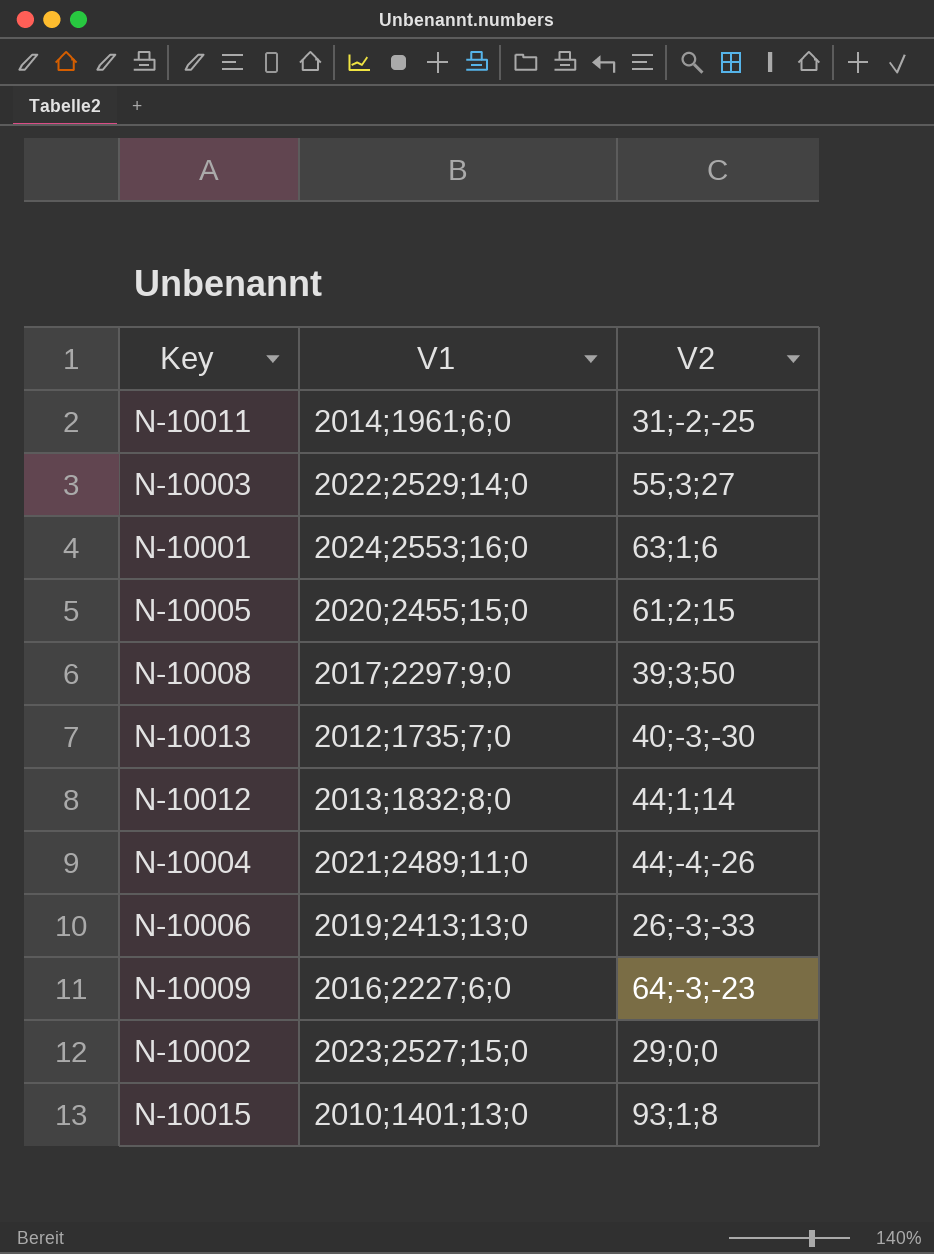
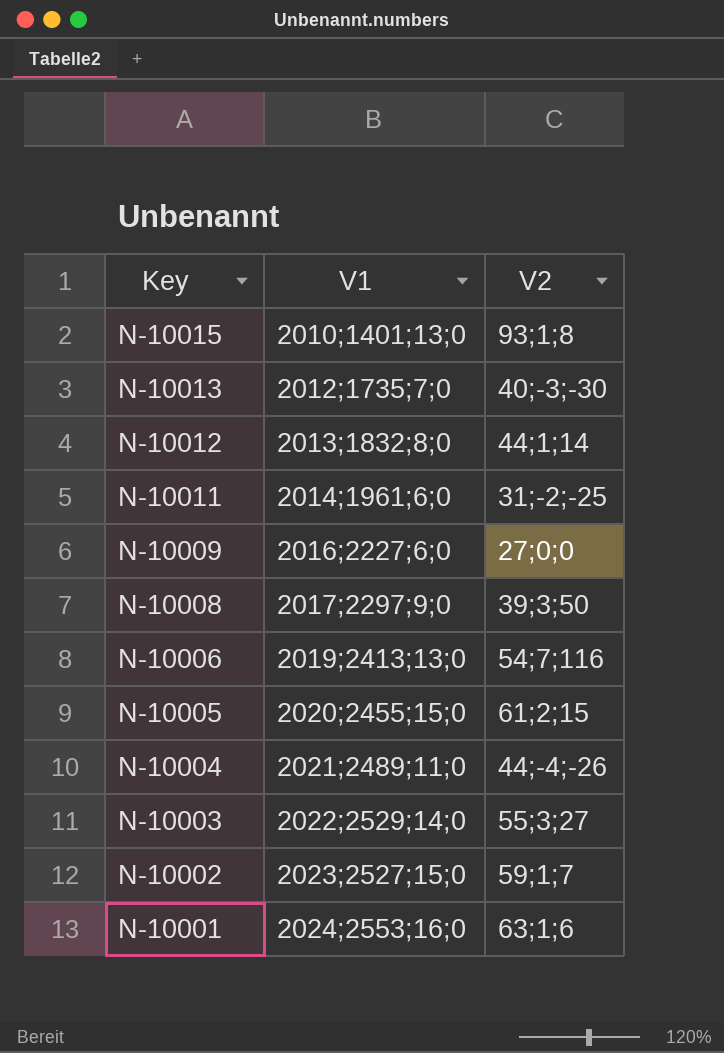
row order: none -> Key descending
N-10009 | V2: 64;-3;-23 -> 27;0;0
N-10006 | V2: 26;-3;-33 -> 54;7;116
N-10002 | V2: 29;0;0 -> 59;1;7

